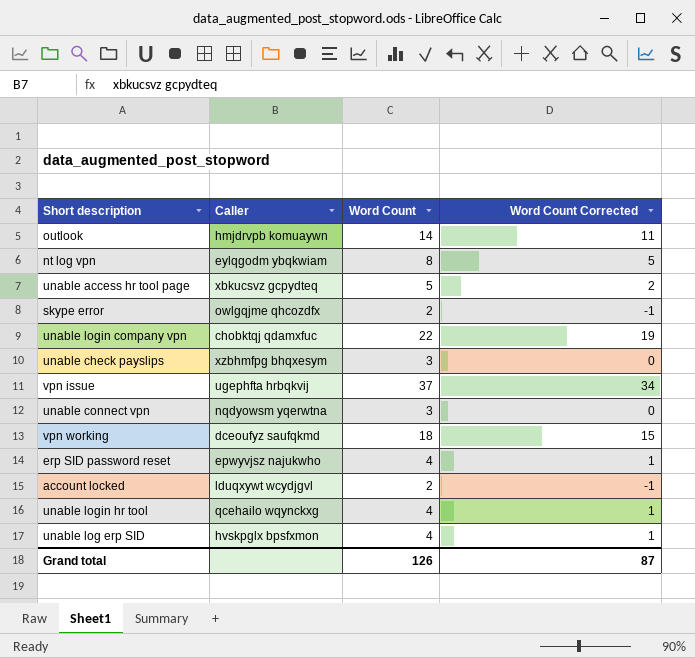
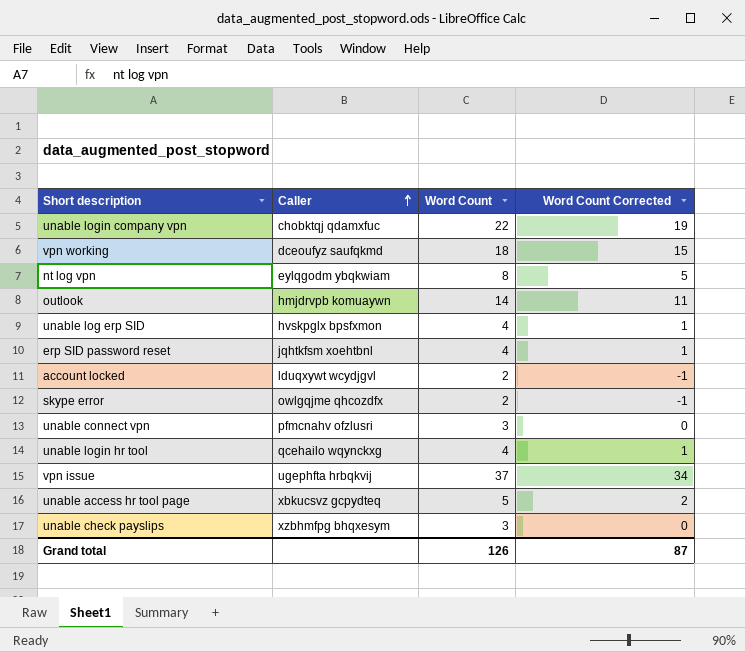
row order: none -> Caller ascending
erp SID password reset | Caller: epwyvjsz najukwho -> jqhtkfsm xoehtbnl
unable connect vpn | Caller: nqdyowsm yqerwtna -> pfmcnahv ofzlusri

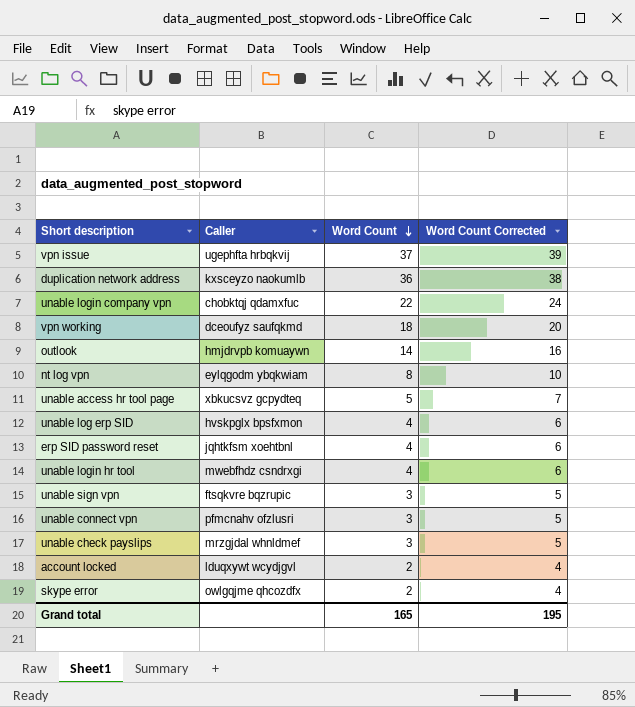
row order: Caller ascending -> Word Count descending
column Word Count Corrected | formula: [Word Count] - 3 -> [Word Count] + 2
row duplication network address: none -> kxsceyzo naokumlb | 36 | 38
unable login hr tool | Caller: qcehailo wqynckxg -> mwebfhdz csndrxgi
row unable sign vpn: none -> ftsqkvre bqzrupic | 3 | 5
unable check payslips | Caller: xzbhmfpg bhqxesym -> mrzgjdal whnldmef
Grand total | Word Count: 126 -> 165
Grand total | Word Count Corrected: 87 -> 195

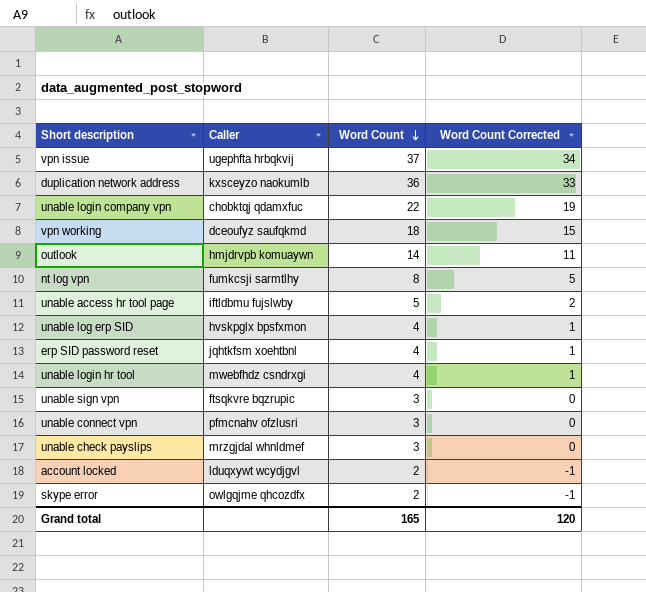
column Word Count Corrected | formula: [Word Count] + 2 -> [Word Count] - 3
nt log vpn | Caller: eylqgodm ybqkwiam -> fumkcsji sarmtlhy
unable access hr tool page | Caller: xbkucsvz gcpydteq -> iftldbmu fujslwby
Grand total | Word Count Corrected: 195 -> 120

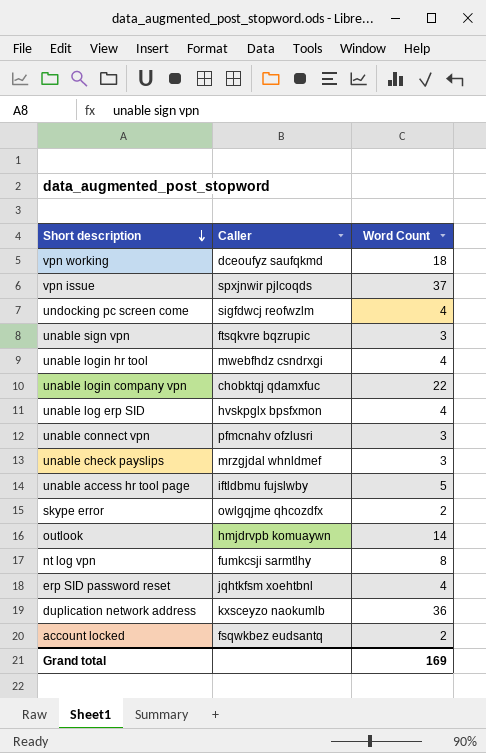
row order: Word Count descending -> Short description descending
column Word Count Corrected | formula: [Word Count] - 3 -> none
vpn issue | Caller: ugephfta hrbqkvij -> spxjnwir pjlcoqds
row undocking pc screen come: none -> sigfdwcj reofwzlm | 4
account locked | Caller: lduqxywt wcydjgvl -> fsqwkbez eudsantq
Grand total | Word Count: 165 -> 169

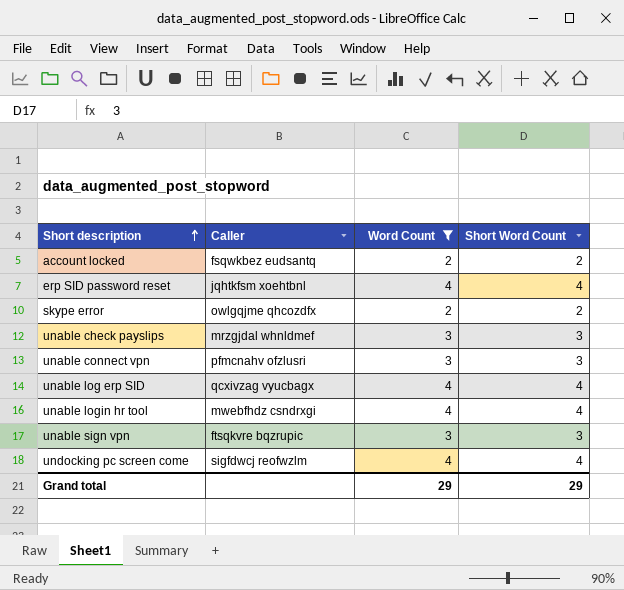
filter: none -> Word Count <= 4
row order: Short description descending -> Short description ascending
column Short Word Count | position: none -> 4
unable log erp SID | Caller: hvskpglx bpsfxmon -> qcxivzag vyucbagx
Grand total | Word Count: 169 -> 29

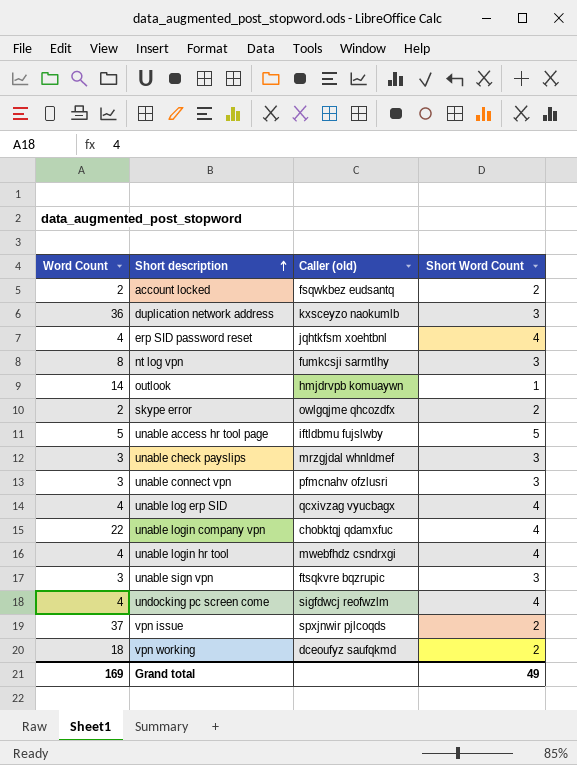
filter: Word Count <= 4 -> none
column Word Count | position: 3 -> 1
column name: Caller -> Caller (old)
Grand total | Word Count: 29 -> 169
Grand total | Short Word Count: 29 -> 49

